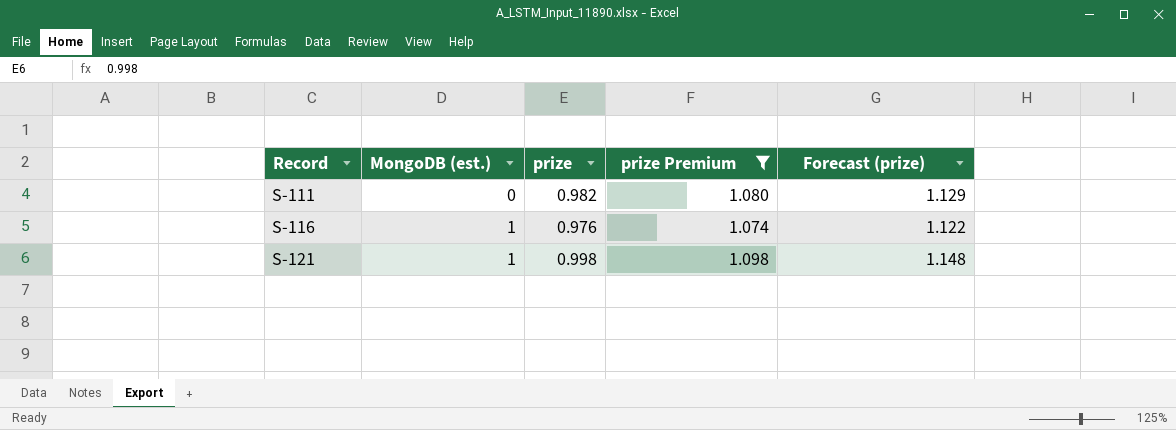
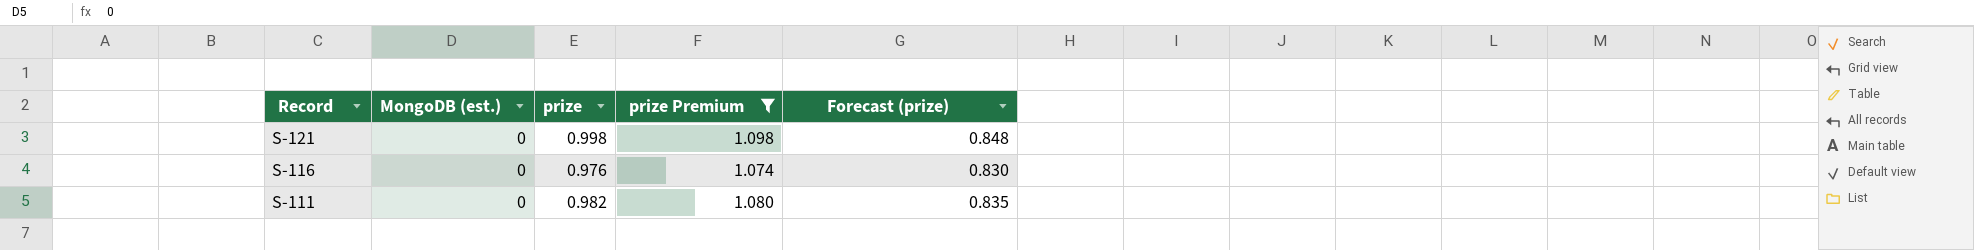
row order: Record ascending -> Record descending
column Forecast (prize) | formula: [prize] * 1.15 -> [prize] * 0.85
S-121 | MongoDB (est.): 1 -> 0
S-116 | MongoDB (est.): 1 -> 0

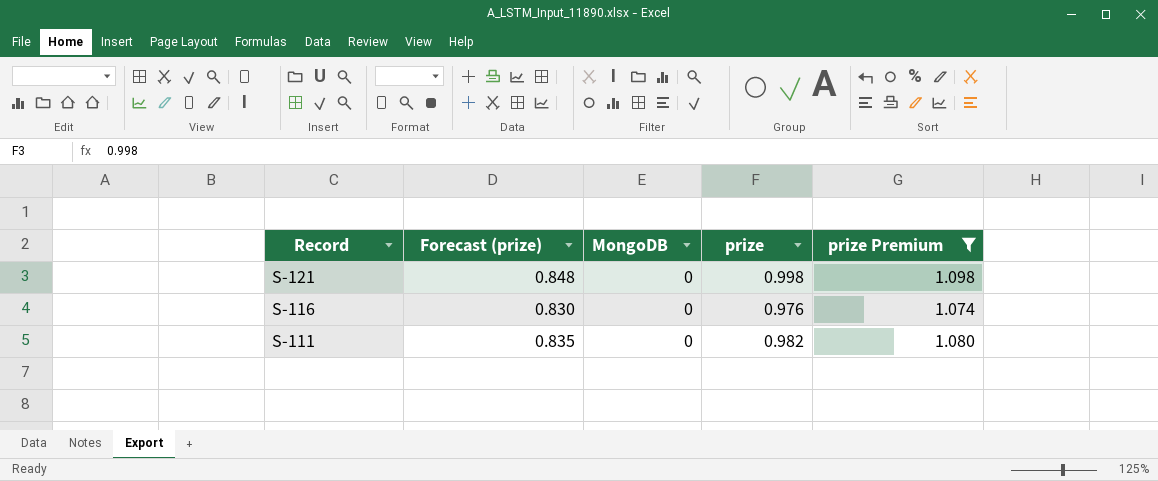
column Forecast (prize) | position: 5 -> 2
column name: MongoDB (est.) -> MongoDB

